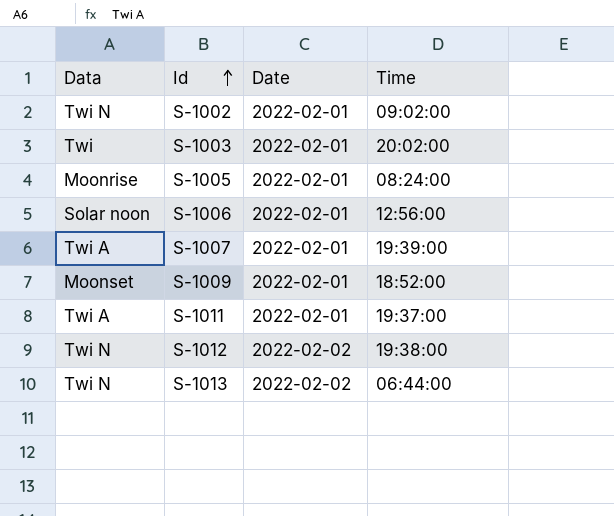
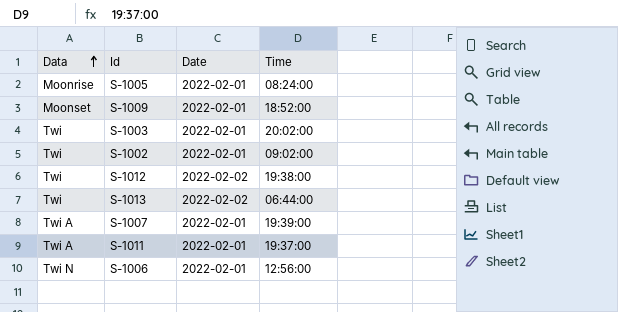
row order: Id ascending -> Data ascending
S-1002 | Data: Twi N -> Twi
S-1012 | Data: Twi N -> Twi
S-1013 | Data: Twi N -> Twi
S-1006 | Data: Solar noon -> Twi N

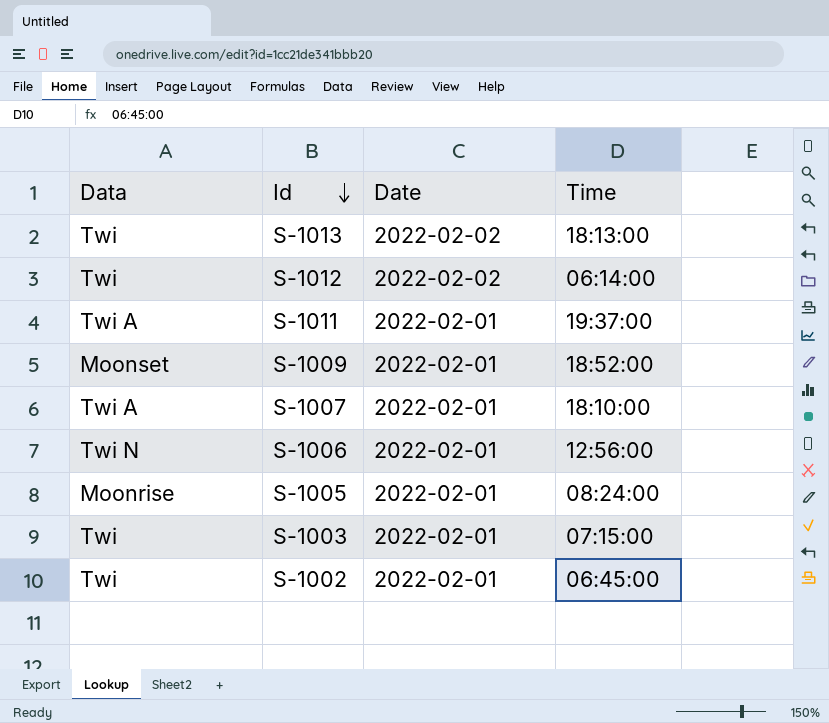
row order: Data ascending -> Id descending
S-1013 | Time: 06:44:00 -> 18:13:00
S-1012 | Time: 19:38:00 -> 06:14:00
S-1007 | Time: 19:39:00 -> 18:10:00
S-1003 | Time: 20:02:00 -> 07:15:00
S-1002 | Time: 09:02:00 -> 06:45:00

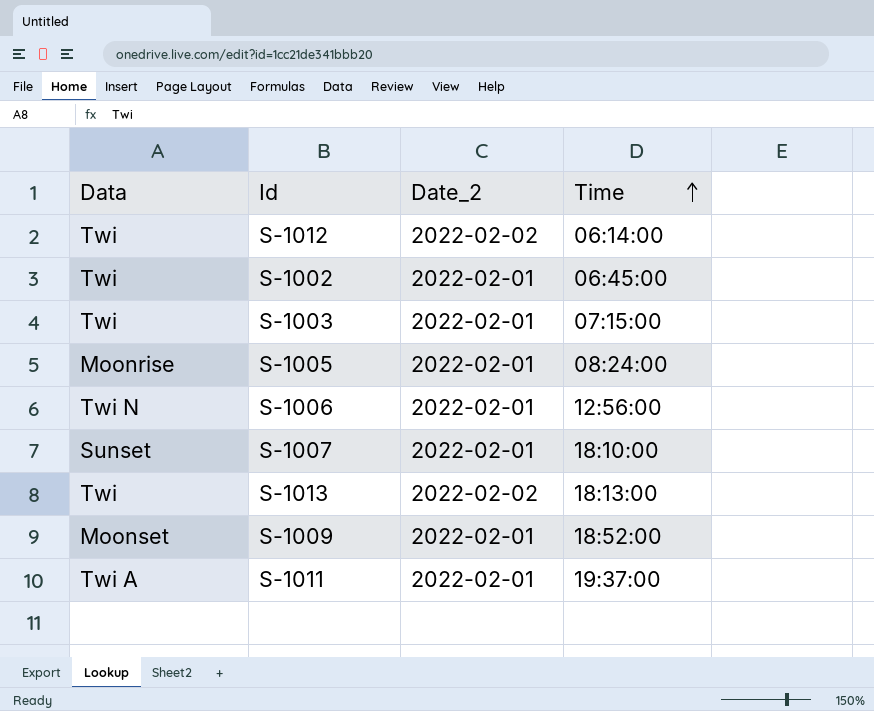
row order: Id descending -> Time ascending
column name: Date -> Date_2
S-1007 | Data: Twi A -> Sunset

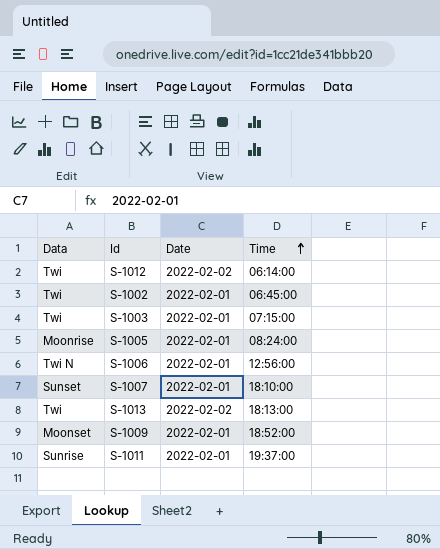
column name: Date_2 -> Date
S-1011 | Data: Twi A -> Sunrise

